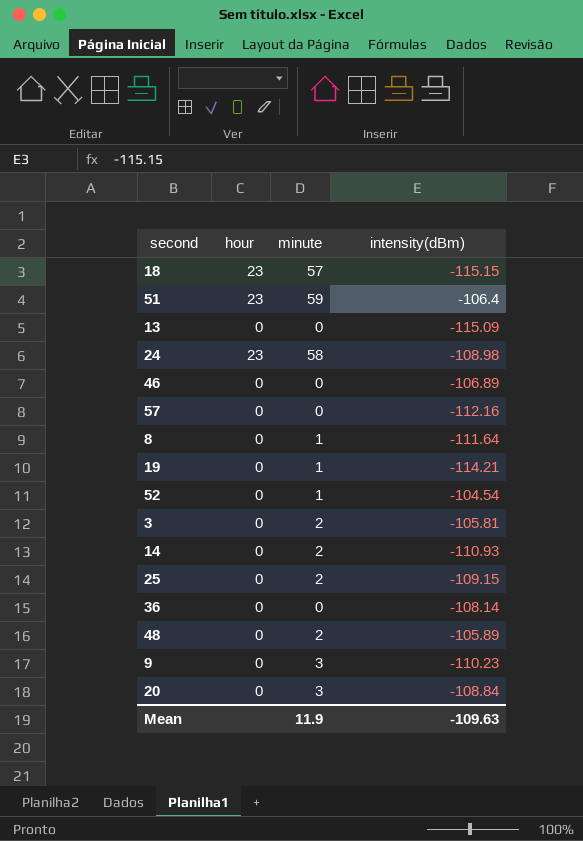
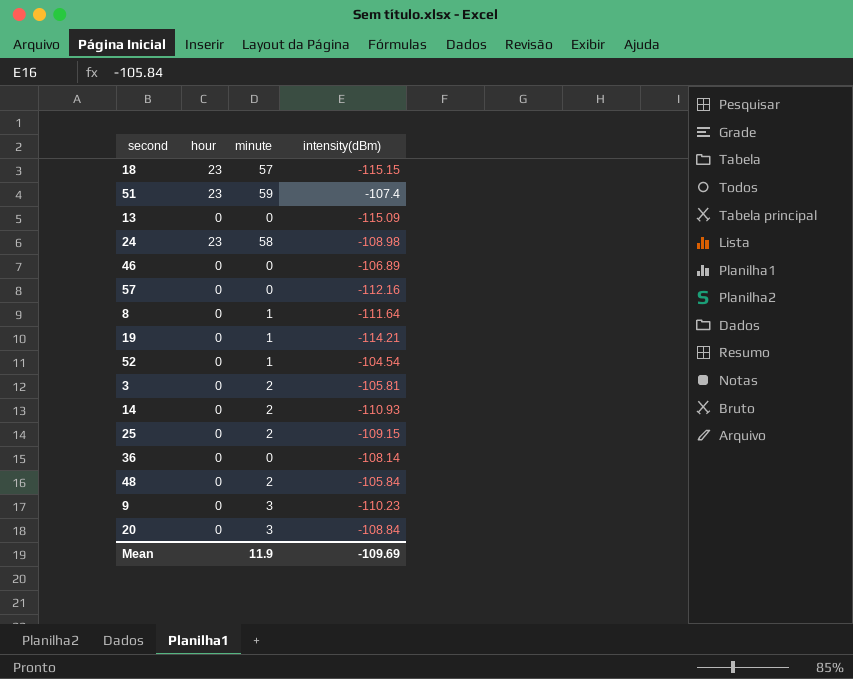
51 | intensity(dBm): -106.4 -> -107.4
48 | intensity(dBm): -105.89 -> -105.84
Mean | intensity(dBm): -109.63 -> -109.69

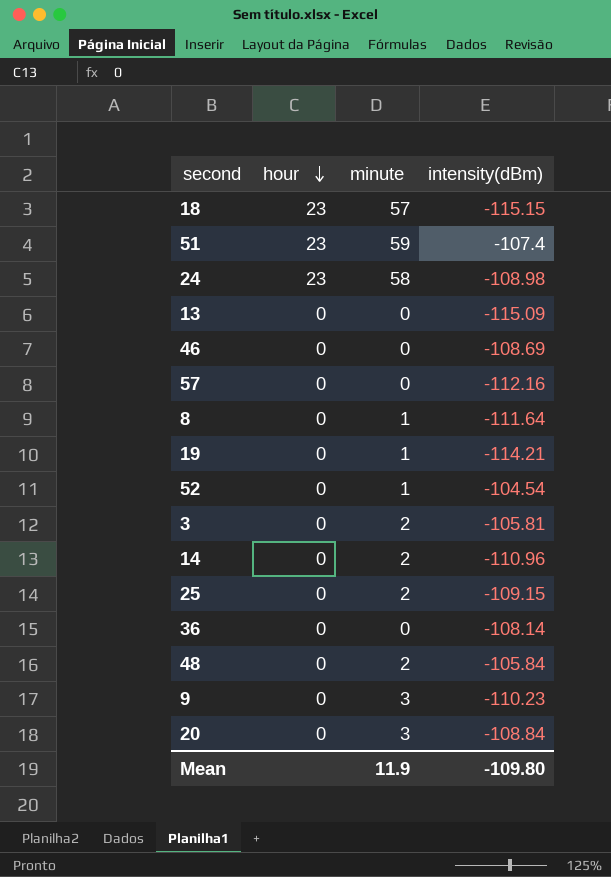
row order: none -> hour descending
46 | intensity(dBm): -106.89 -> -108.69
14 | intensity(dBm): -110.93 -> -110.96
Mean | intensity(dBm): -109.69 -> -109.80

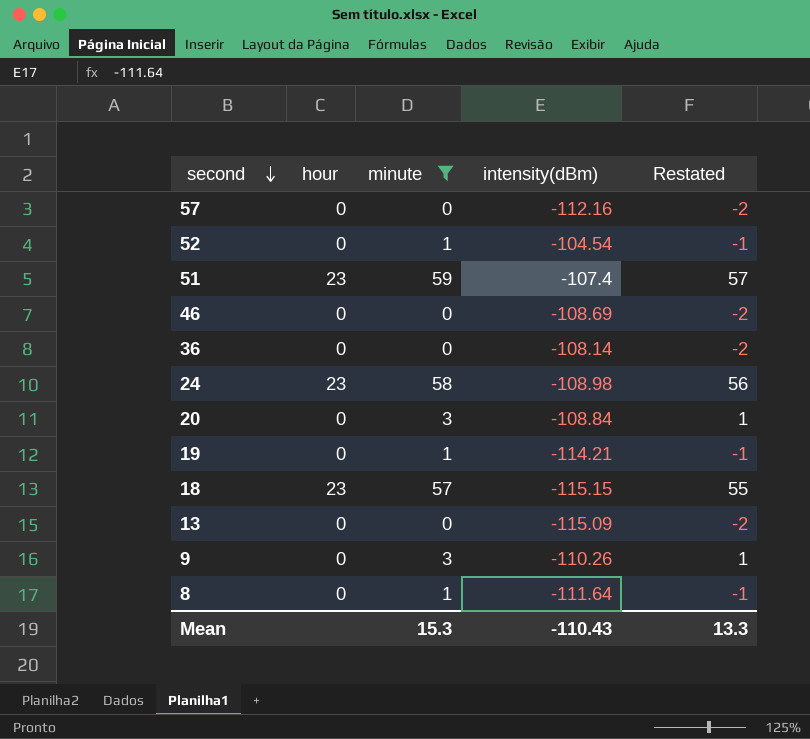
filter: none -> minute != 2
row order: hour descending -> second descending
column Restated | formula: none -> [minute] - 2
9 | intensity(dBm): -110.23 -> -110.26
Mean | minute: 11.9 -> 15.3
Mean | intensity(dBm): -109.80 -> -110.43

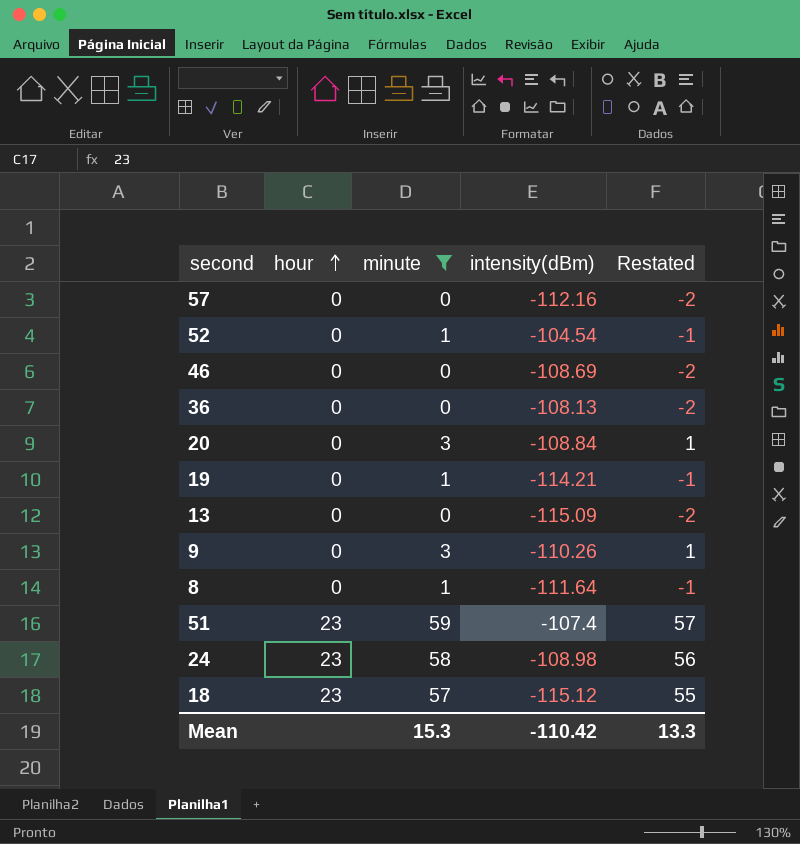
row order: second descending -> hour ascending
36 | intensity(dBm): -108.14 -> -108.13
18 | intensity(dBm): -115.15 -> -115.12
Mean | intensity(dBm): -110.43 -> -110.42

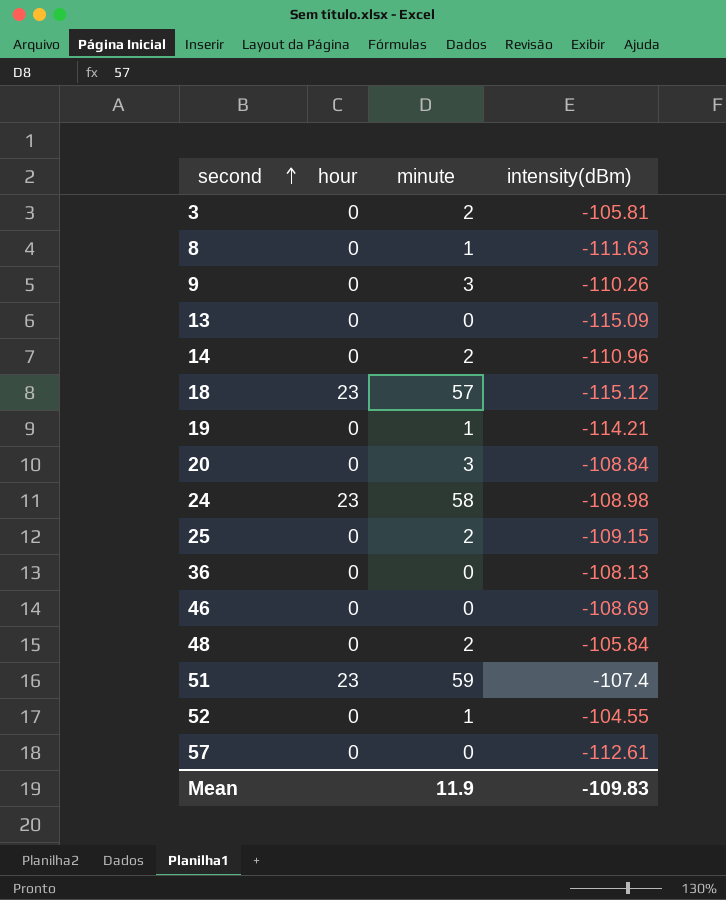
filter: minute != 2 -> none
row order: hour ascending -> second ascending
column Restated | formula: [minute] - 2 -> none
8 | intensity(dBm): -111.64 -> -111.63
52 | intensity(dBm): -104.54 -> -104.55
57 | intensity(dBm): -112.16 -> -112.61
Mean | minute: 15.3 -> 11.9
Mean | intensity(dBm): -110.42 -> -109.83

